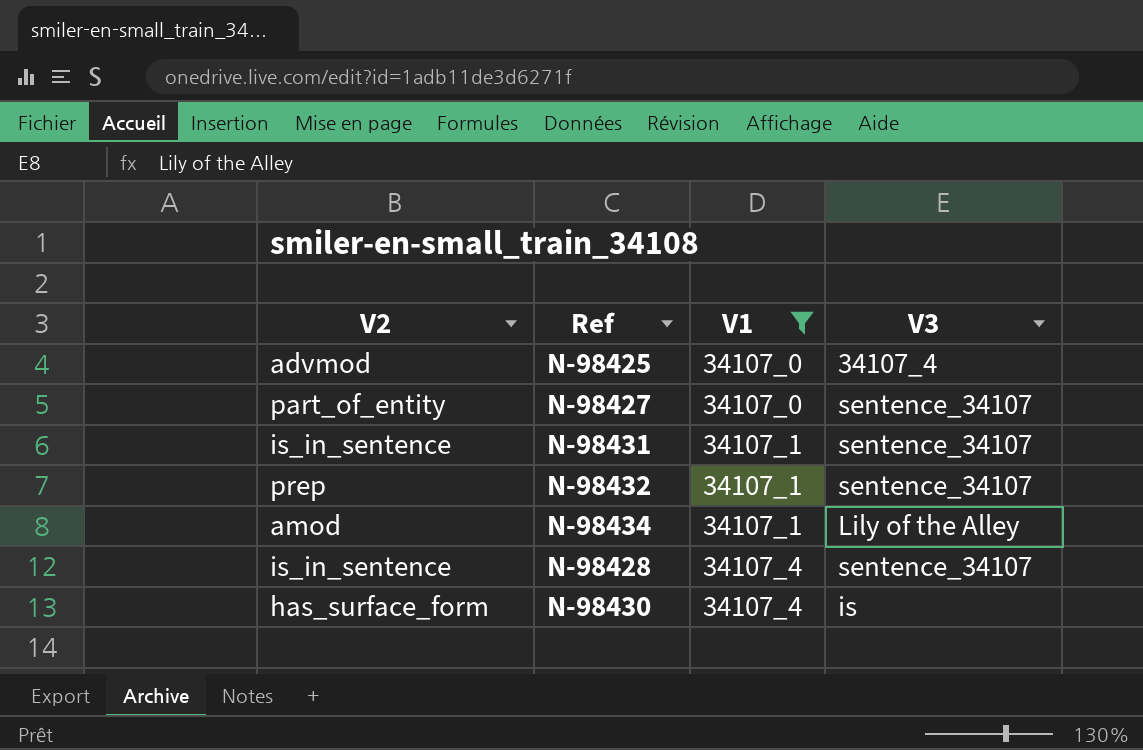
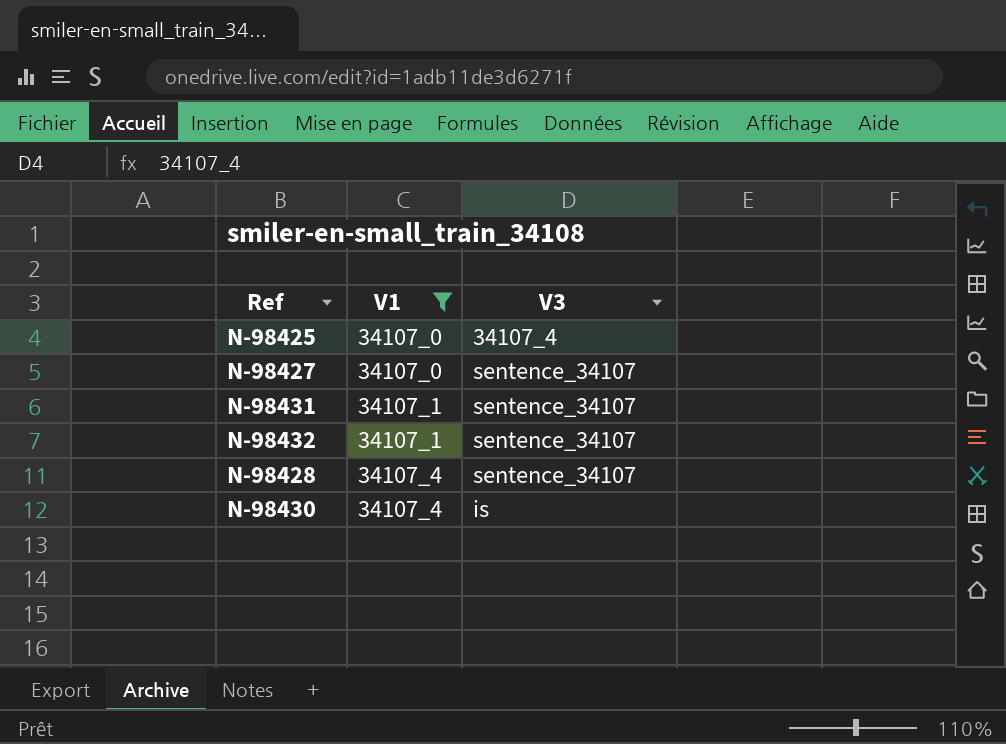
column V2 | position: 1 -> none
row N-98434: amod | 34107_1 | Lily of the Alley -> none

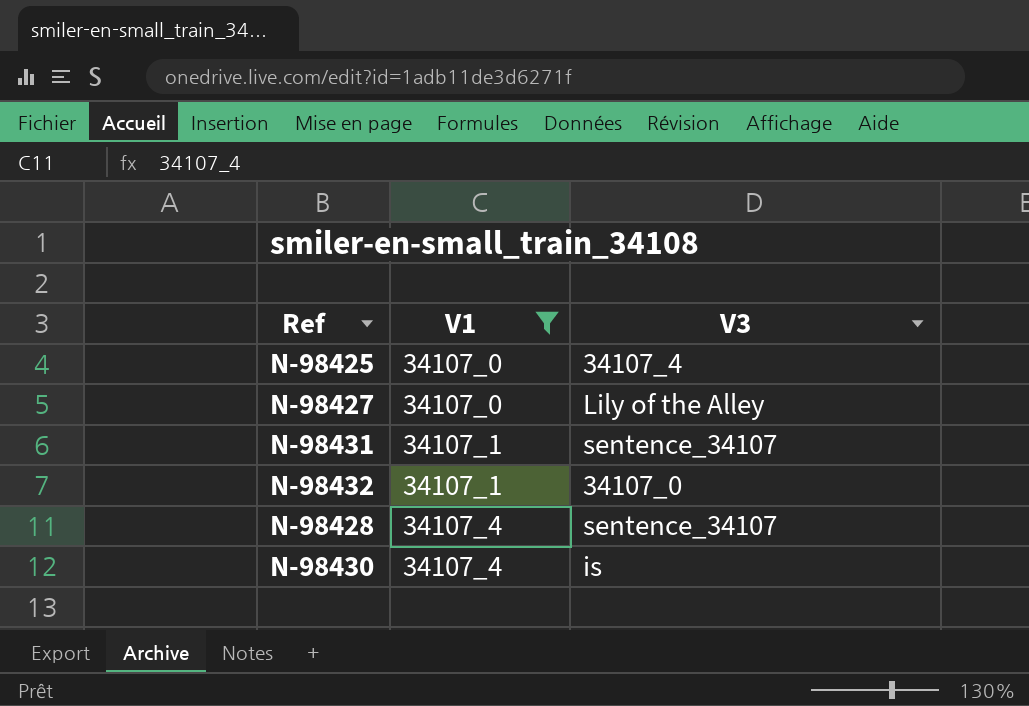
N-98427 | V3: sentence_34107 -> Lily of the Alley
N-98432 | V3: sentence_34107 -> 34107_0

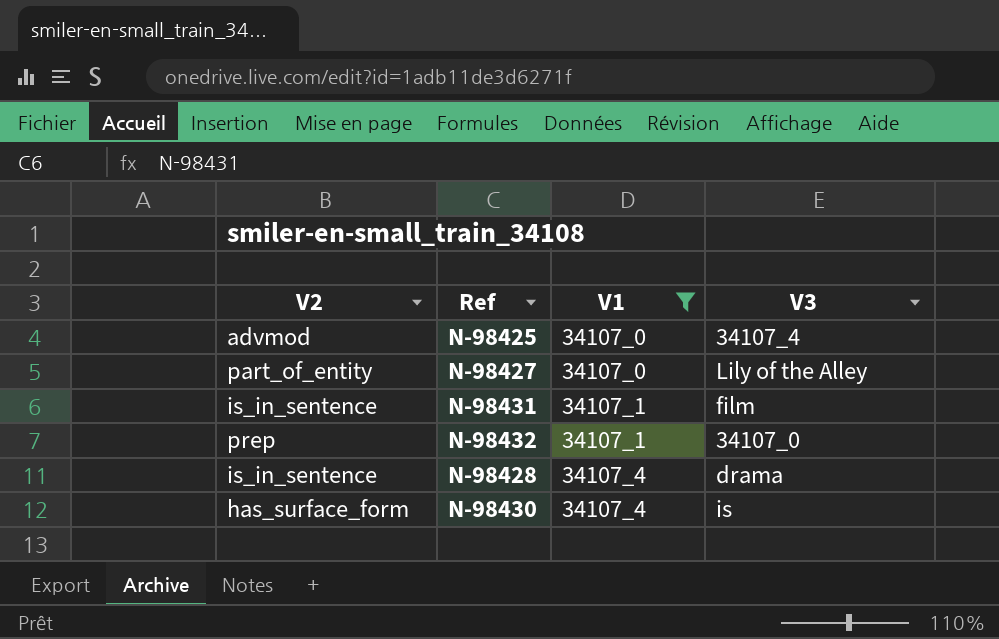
column V2 | position: none -> 1
N-98431 | V3: sentence_34107 -> film
N-98428 | V3: sentence_34107 -> drama

